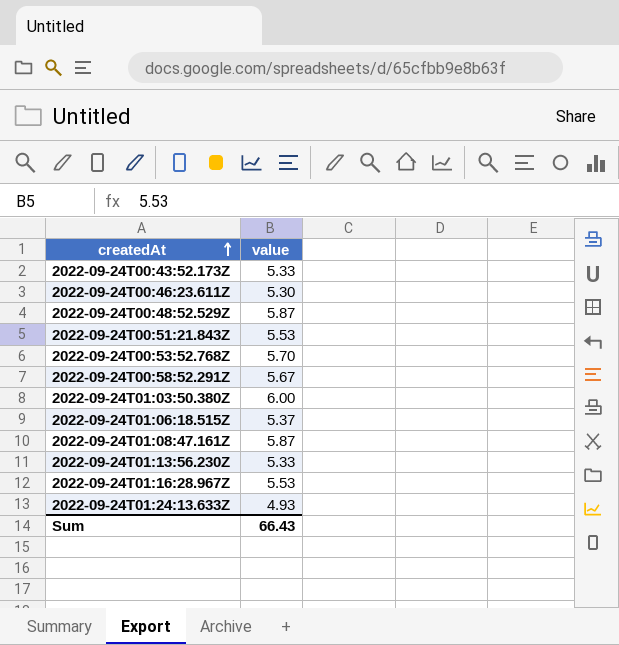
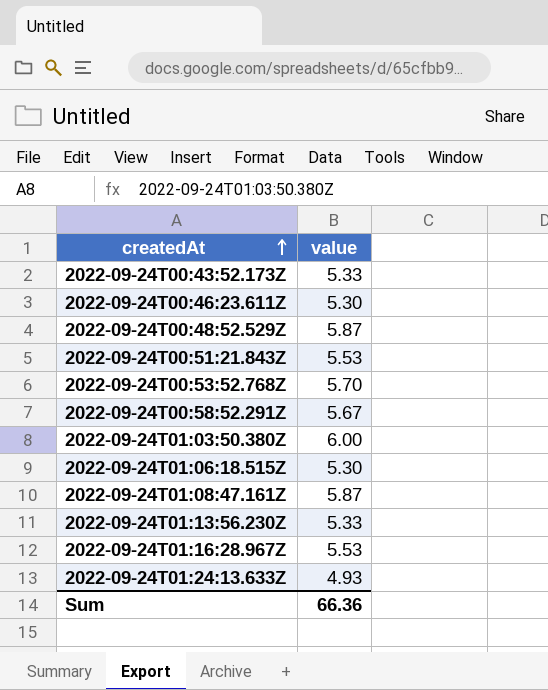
2022-09-24T01:06:18.515Z | value: 5.37 -> 5.30
Sum | value: 66.43 -> 66.36

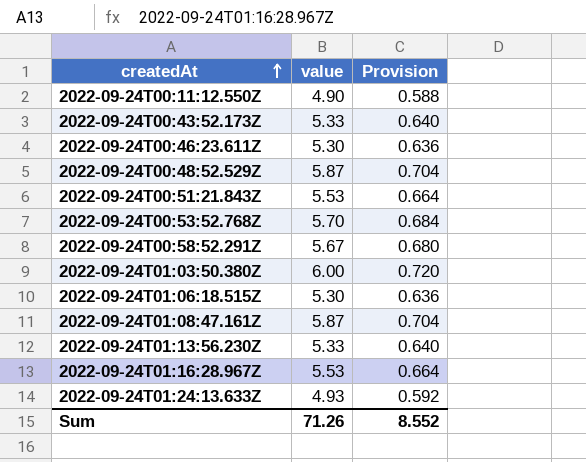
column Provision | formula: none -> [value] * 0.12
row 2022-09-24T00:11:12.550Z: none -> 4.90 | 0.588
Sum | value: 66.36 -> 71.26

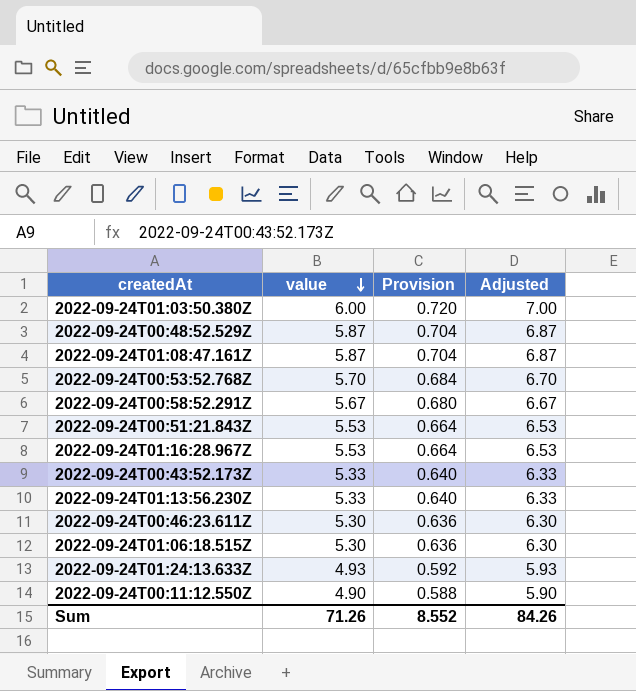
row order: createdAt ascending -> value descending
column Adjusted | formula: none -> [value] + 1

